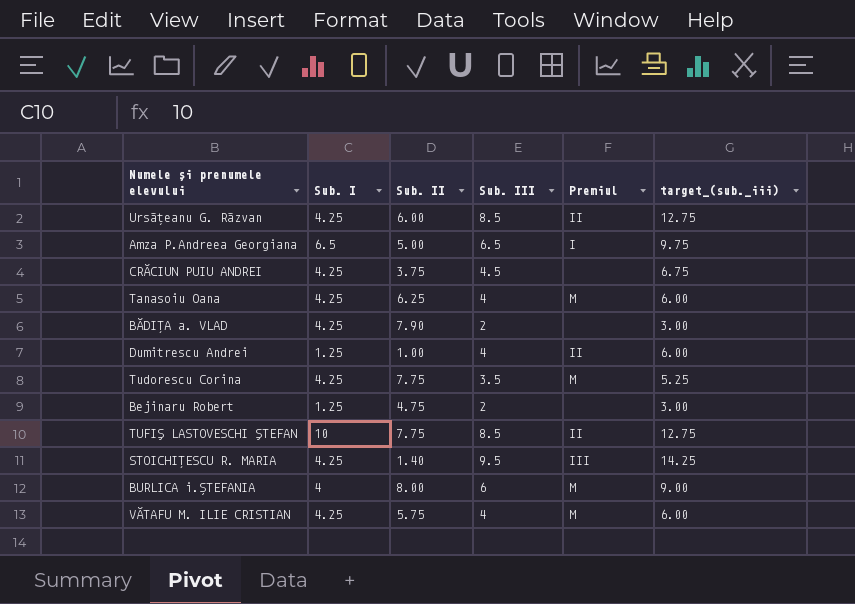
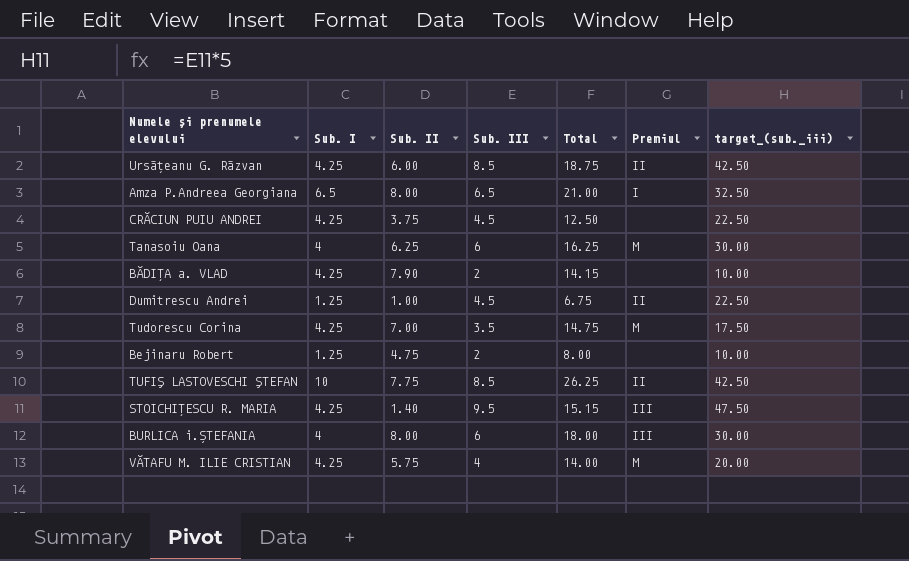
column Total | formula: none -> [Sub. I] + [Sub. II] + [Sub. III]
column target_(sub._iii) | formula: [Sub. III] * 1.5 -> [Sub. III] * 5
Amza P.Andreea Georgiana | Sub. II: 5.00 -> 8.00
Tanasoiu Oana | Sub. I: 4.25 -> 4
Tanasoiu Oana | Sub. III: 4 -> 6
Dumitrescu Andrei | Sub. III: 4 -> 4.5
Tudorescu Corina | Sub. II: 7.75 -> 7.00
BURLICA i.ȘTEFANIA | Premiul: M -> III

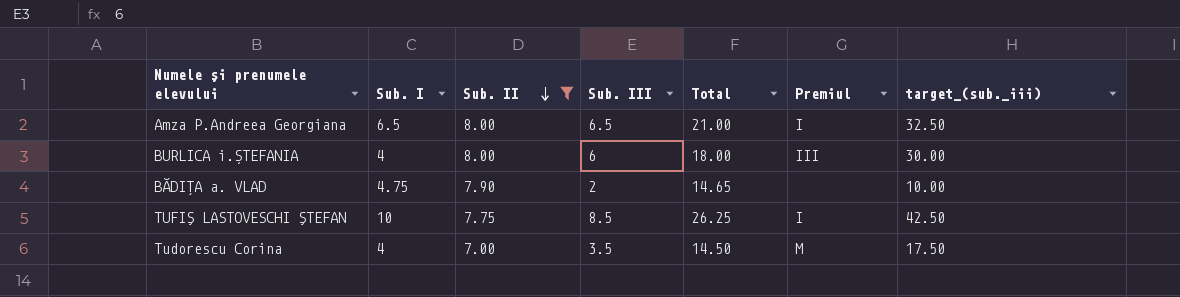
filter: none -> Sub. II >= 7.00
row order: none -> Sub. II descending
BĂDIȚA a. VLAD | Sub. I: 4.25 -> 4.75
BĂDIȚA a. VLAD | Total: 14.15 -> 14.65
TUFIŞ LASTOVESCHI ŞTEFAN | Premiul: II -> I
Tudorescu Corina | Sub. I: 4.25 -> 4
Tudorescu Corina | Total: 14.75 -> 14.50

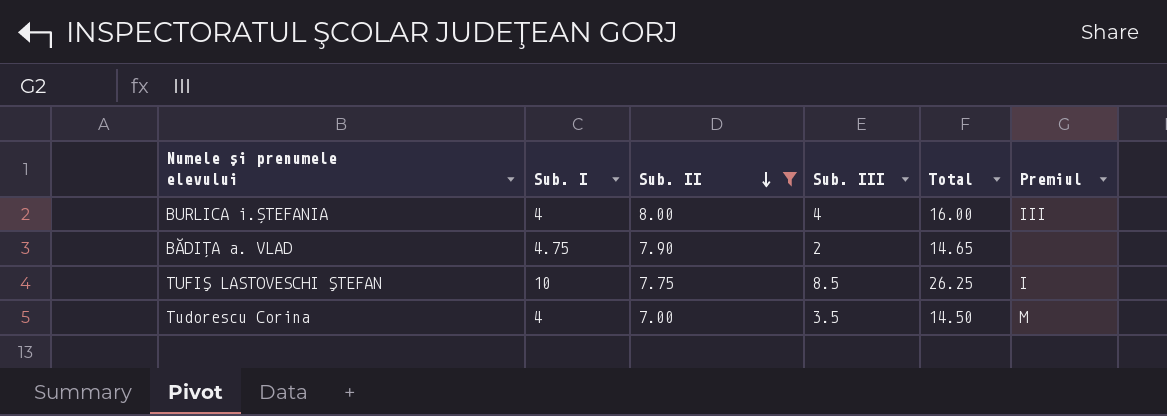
column target_(sub._iii) | formula: [Sub. III] * 5 -> none
row Amza P.Andreea Georgiana: 6.5 | 8.00 | 6.5 | 21.00 | I | 32.50 -> none
BURLICA i.ȘTEFANIA | Sub. III: 6 -> 4
BURLICA i.ȘTEFANIA | Total: 18.00 -> 16.00

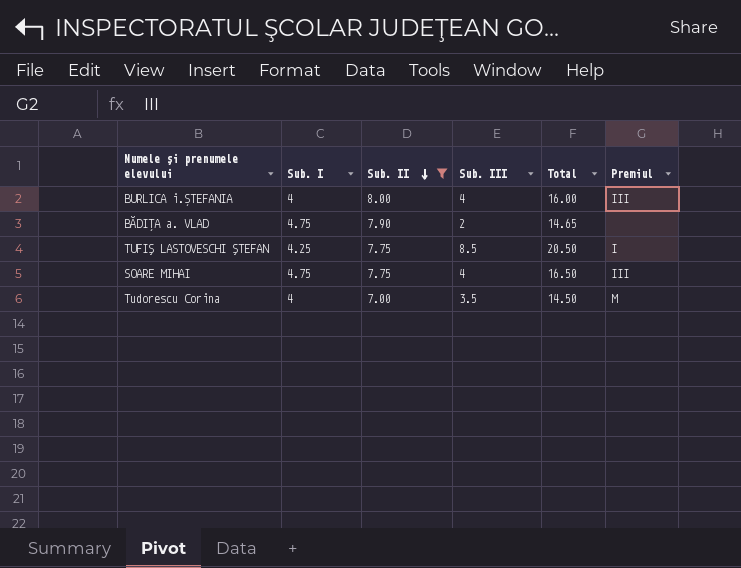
TUFIŞ LASTOVESCHI ŞTEFAN | Sub. I: 10 -> 4.25
TUFIŞ LASTOVESCHI ŞTEFAN | Total: 26.25 -> 20.50
row SOARE MIHAI: none -> 4.75 | 7.75 | 4 | 16.50 | III

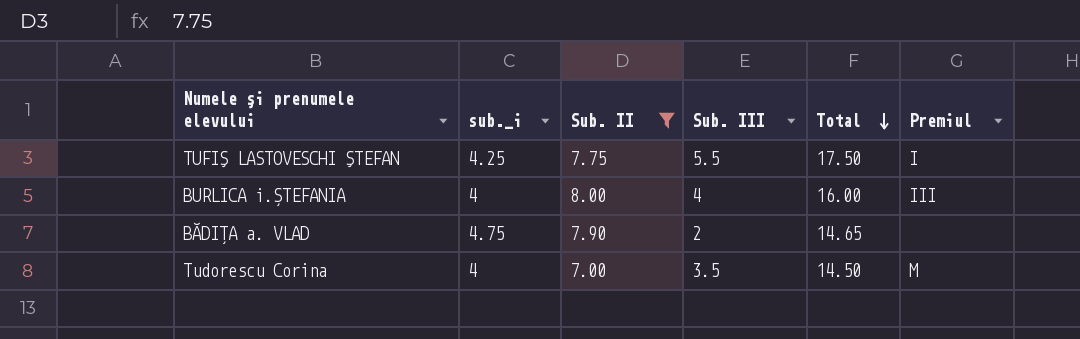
row order: Sub. II descending -> Total descending
column name: Sub. I -> sub._i
row SOARE MIHAI: 4.75 | 7.75 | 4 | 16.50 | III -> none
TUFIŞ LASTOVESCHI ŞTEFAN | Sub. III: 8.5 -> 5.5
TUFIŞ LASTOVESCHI ŞTEFAN | Total: 20.50 -> 17.50

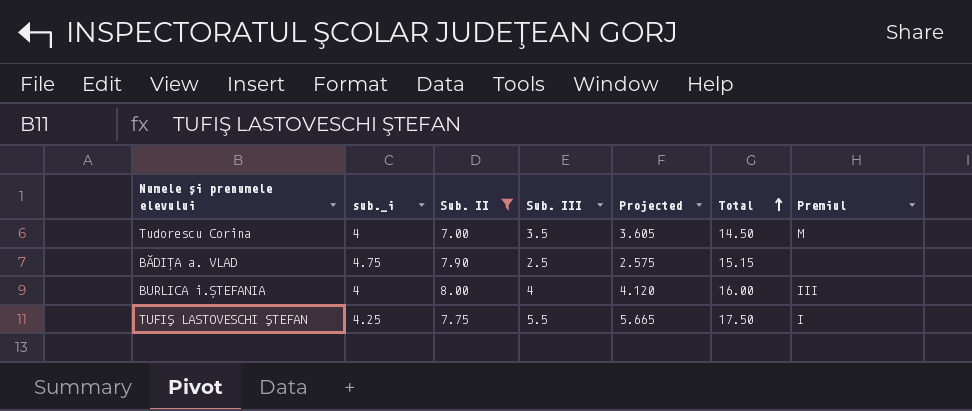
row order: Total descending -> Total ascending
column Projected | formula: none -> [Sub. III] * 1.03
BĂDIȚA a. VLAD | Sub. III: 2 -> 2.5
BĂDIȚA a. VLAD | Total: 14.65 -> 15.15

